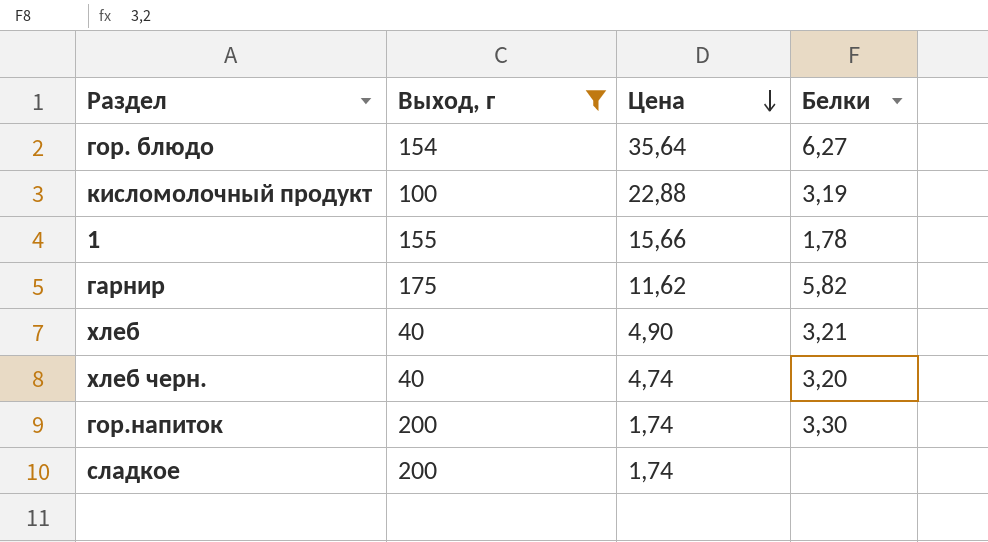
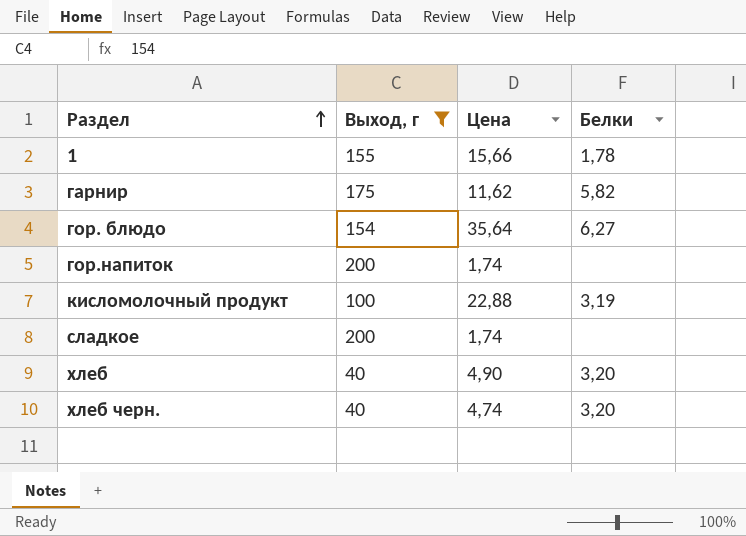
row order: Цена descending -> Раздел ascending
гор.напиток | Белки: 3,30 -> none
хлеб | Белки: 3,21 -> 3,20

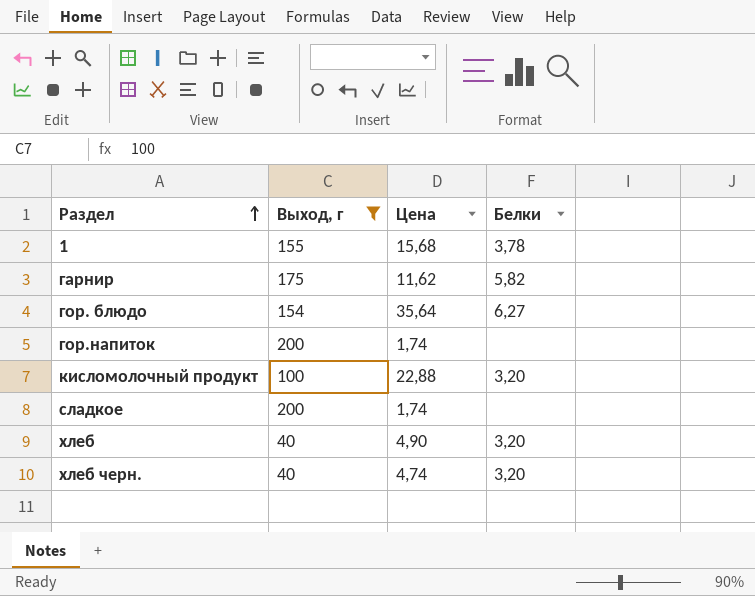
1 | Цена: 15,66 -> 15,68
1 | Белки: 1,78 -> 3,78
кисломолочный продукт | Белки: 3,19 -> 3,20

